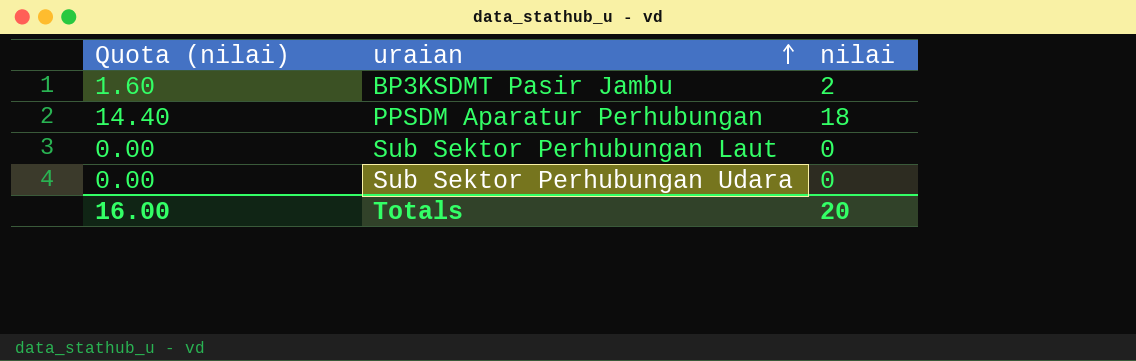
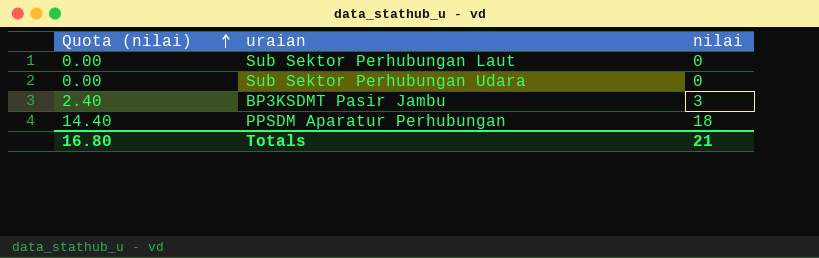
row order: uraian ascending -> Quota (nilai) ascending
BP3KSDMT Pasir Jambu | Quota (nilai): 1.60 -> 2.40
BP3KSDMT Pasir Jambu | nilai: 2 -> 3
Totals | Quota (nilai): 16.00 -> 16.80
Totals | nilai: 20 -> 21

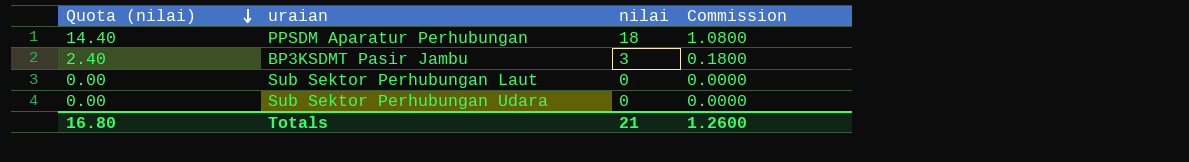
row order: Quota (nilai) ascending -> Quota (nilai) descending
column Commission | formula: none -> [nilai] * 0.06

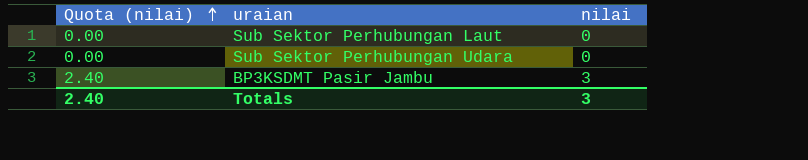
row order: Quota (nilai) descending -> Quota (nilai) ascending
column Commission | formula: [nilai] * 0.06 -> none
row PPSDM Aparatur Perhubungan: 14.40 | 18 | 1.0800 -> none
Totals | Quota (nilai): 16.80 -> 2.40
Totals | nilai: 21 -> 3

